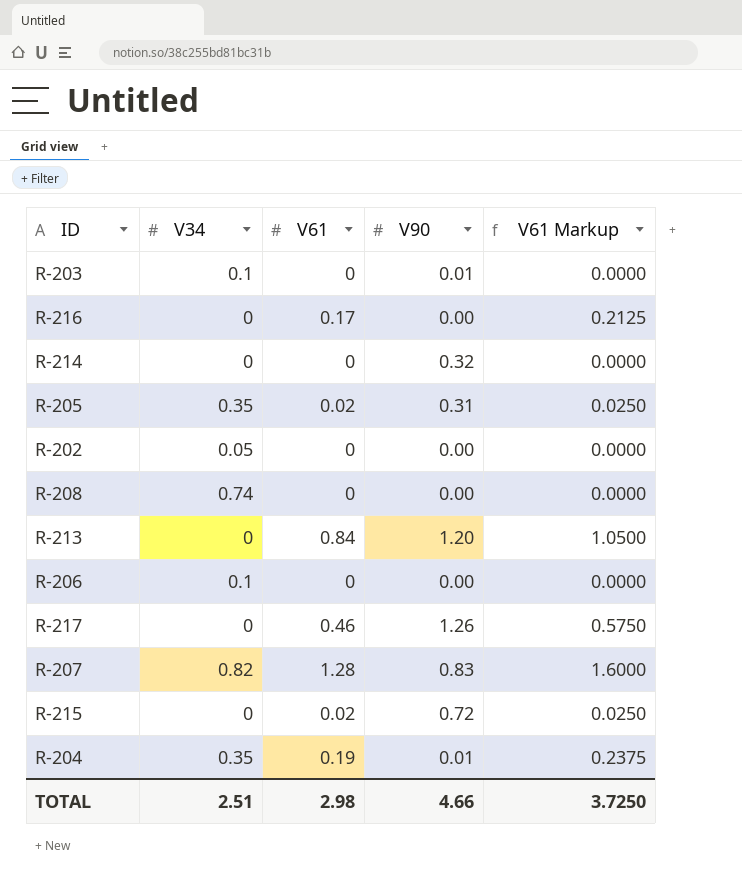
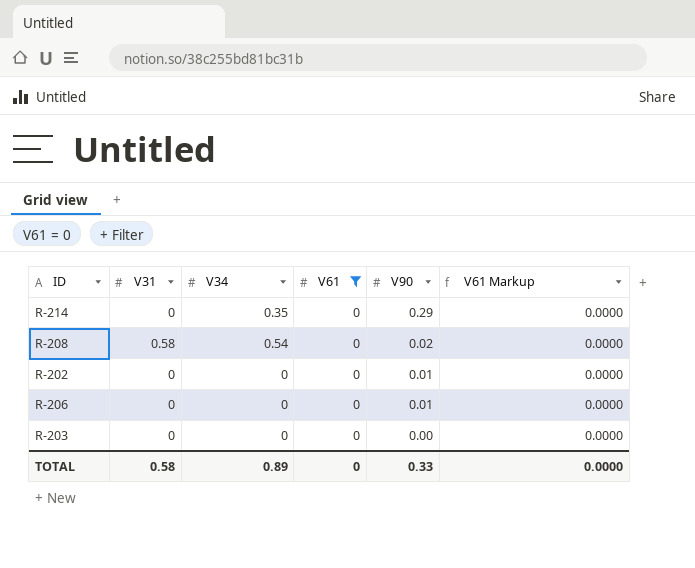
filter: none -> V61 = 0
row order: none -> V90 descending
column V31 | position: none -> 2
R-214 | V34: 0 -> 0.35
R-214 | V90: 0.32 -> 0.29
R-208 | V34: 0.74 -> 0.54
R-208 | V90: 0.00 -> 0.02
R-202 | V34: 0.05 -> 0
R-202 | V90: 0.00 -> 0.01
R-206 | V34: 0.1 -> 0
R-206 | V90: 0.00 -> 0.01
R-203 | V34: 0.1 -> 0
R-203 | V90: 0.01 -> 0.00
TOTAL | V34: 2.51 -> 0.89
TOTAL | V61: 2.98 -> 0
TOTAL | V90: 4.66 -> 0.33
TOTAL | V61 Markup: 3.7250 -> 0.0000

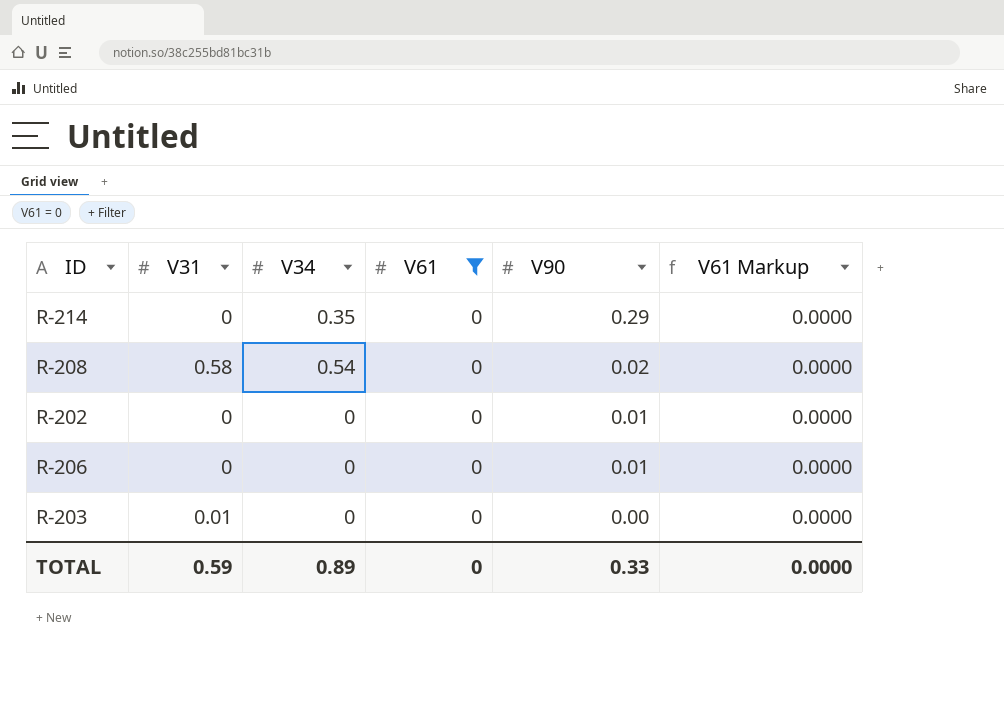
R-203 | V31: 0 -> 0.01
TOTAL | V31: 0.58 -> 0.59

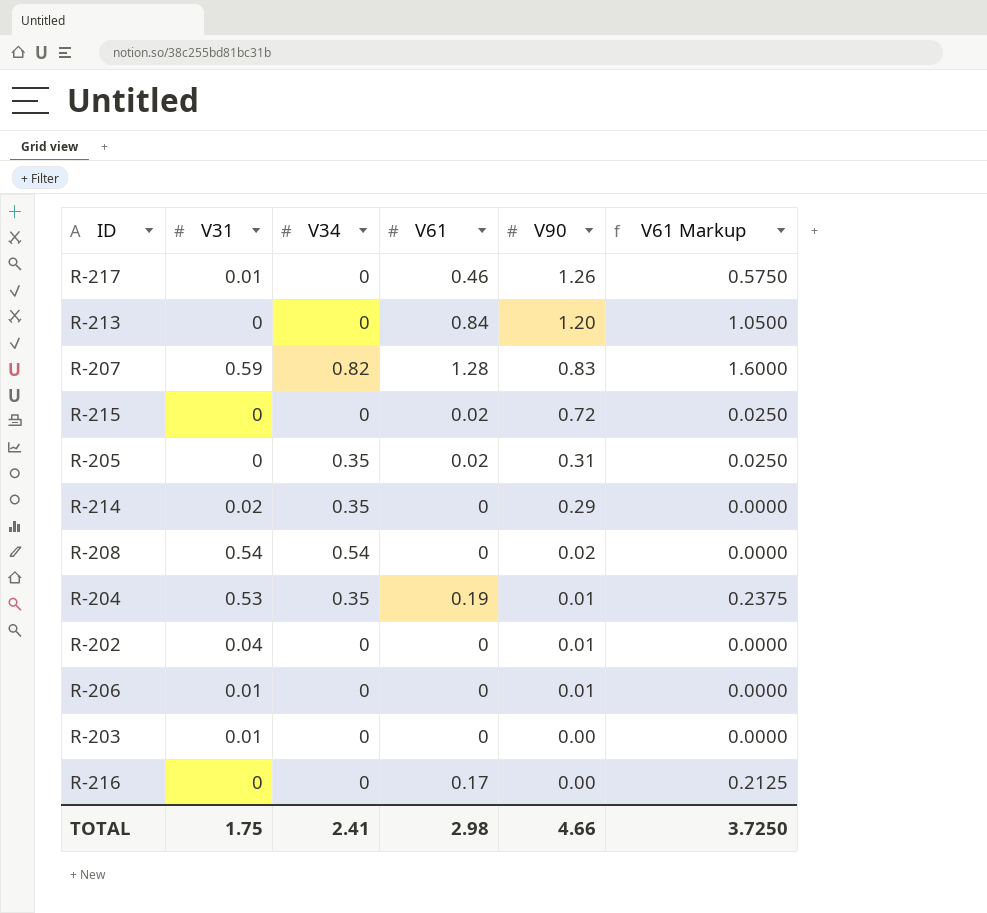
filter: V61 = 0 -> none
R-214 | V31: 0 -> 0.02
R-208 | V31: 0.58 -> 0.54
R-202 | V31: 0 -> 0.04
R-206 | V31: 0 -> 0.01
TOTAL | V31: 0.59 -> 1.75
TOTAL | V34: 0.89 -> 2.41
TOTAL | V61: 0 -> 2.98
TOTAL | V90: 0.33 -> 4.66
TOTAL | V61 Markup: 0.0000 -> 3.7250

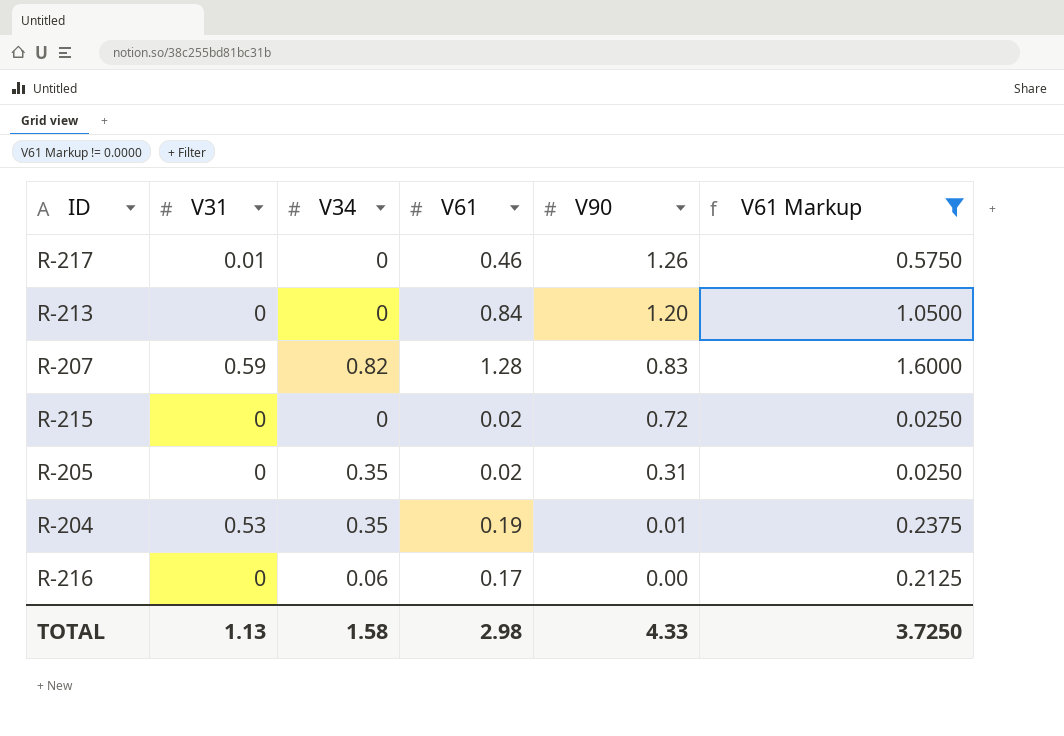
filter: none -> V61 Markup != 0.0000
R-216 | V34: 0 -> 0.06
TOTAL | V31: 1.75 -> 1.13
TOTAL | V34: 2.41 -> 1.58
TOTAL | V90: 4.66 -> 4.33

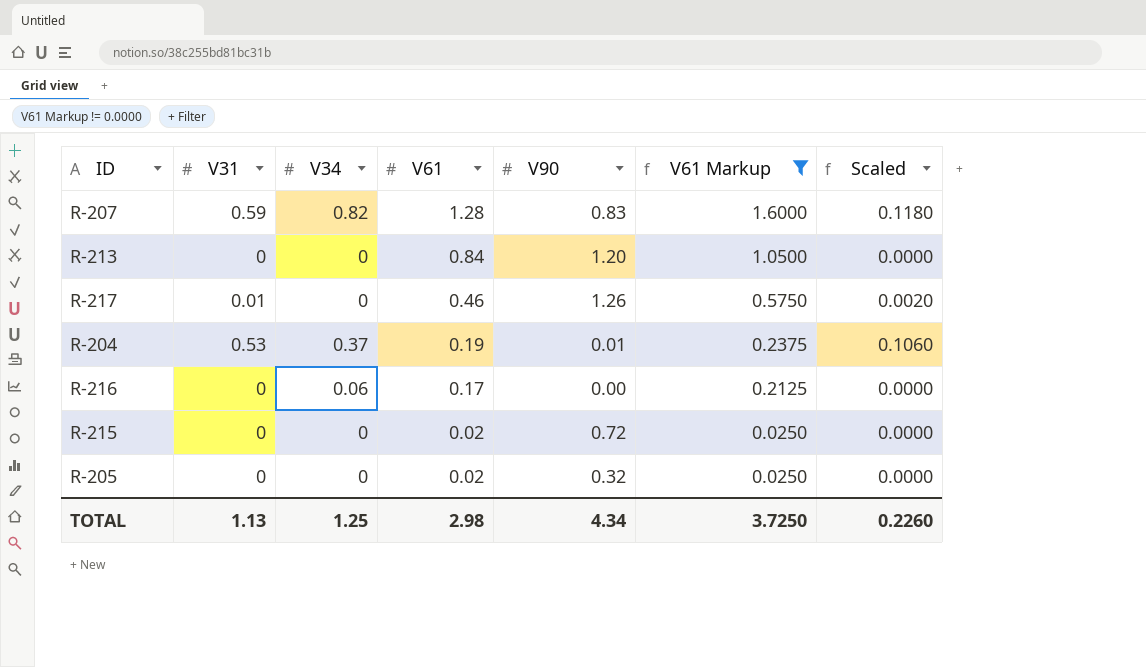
row order: V90 descending -> V61 descending
column Scaled | formula: none -> [V31] * 0.2
R-204 | V34: 0.35 -> 0.37
R-205 | V34: 0.35 -> 0
R-205 | V90: 0.31 -> 0.32
TOTAL | V34: 1.58 -> 1.25
TOTAL | V90: 4.33 -> 4.34

